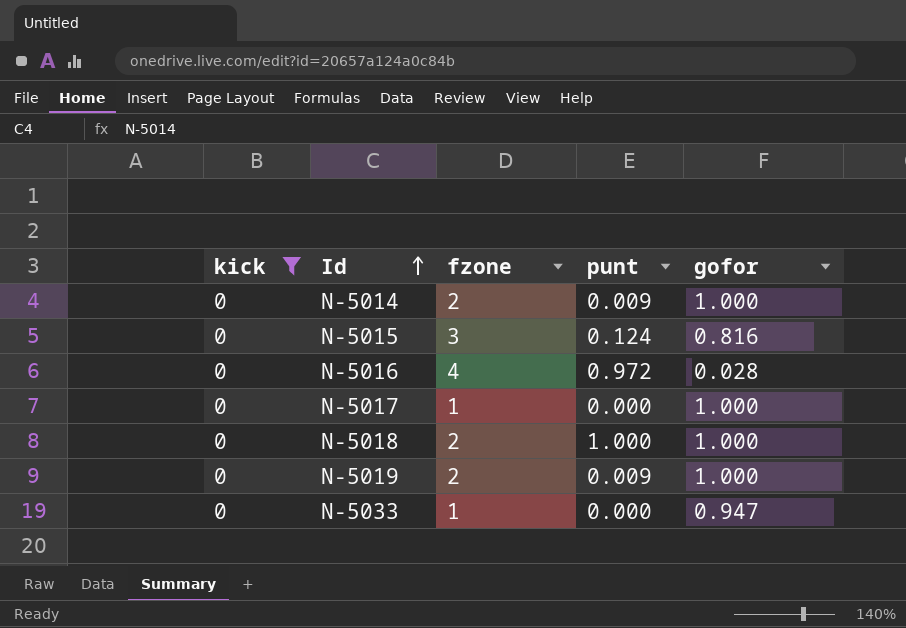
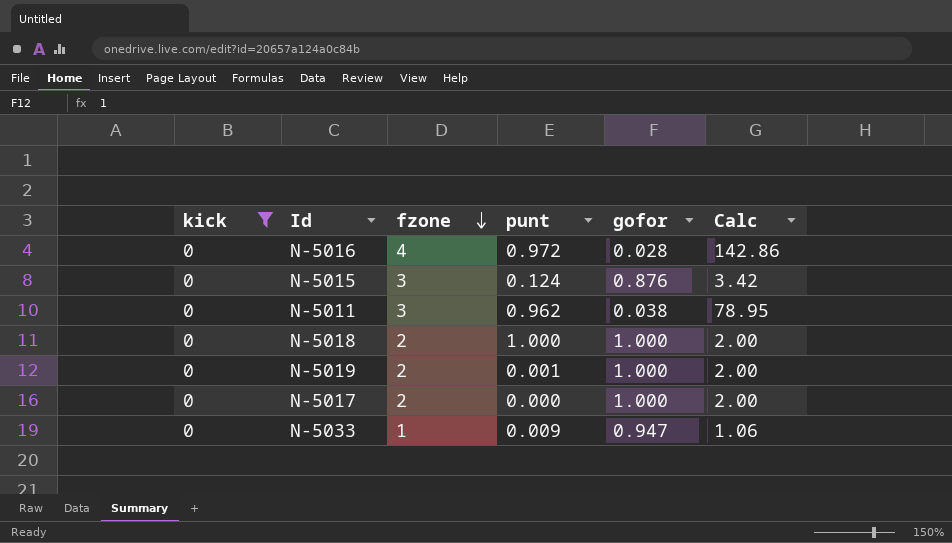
row order: Id ascending -> fzone descending
column Calc | formula: none -> [fzone] / [gofor]
row N-5014: 0 | 2 | 0.009 | 1.000 -> none
N-5015 | gofor: 0.816 -> 0.876
row N-5011: none -> 0 | 3 | 0.962 | 0.038 | 78.95
N-5019 | punt: 0.009 -> 0.001
N-5017 | fzone: 1 -> 2
N-5033 | punt: 0.000 -> 0.009

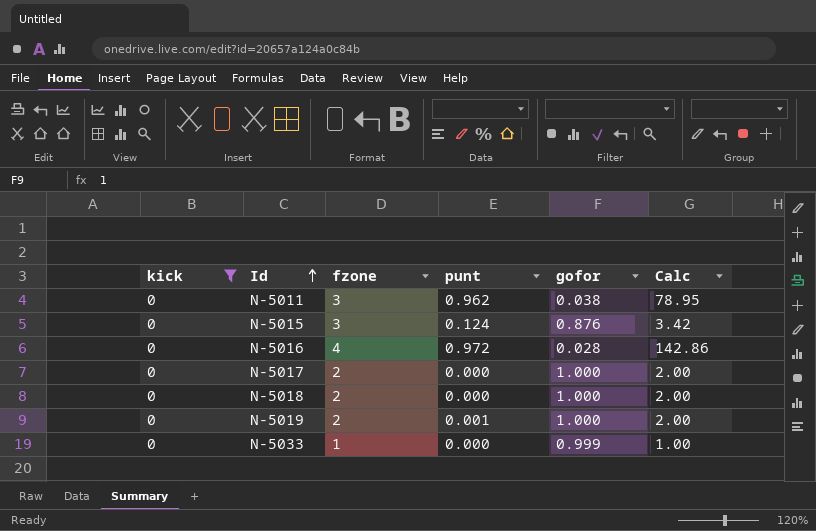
row order: fzone descending -> Id ascending
N-5018 | punt: 1.000 -> 0.000
N-5033 | punt: 0.009 -> 0.000
N-5033 | gofor: 0.947 -> 0.999
N-5033 | Calc: 1.06 -> 1.00

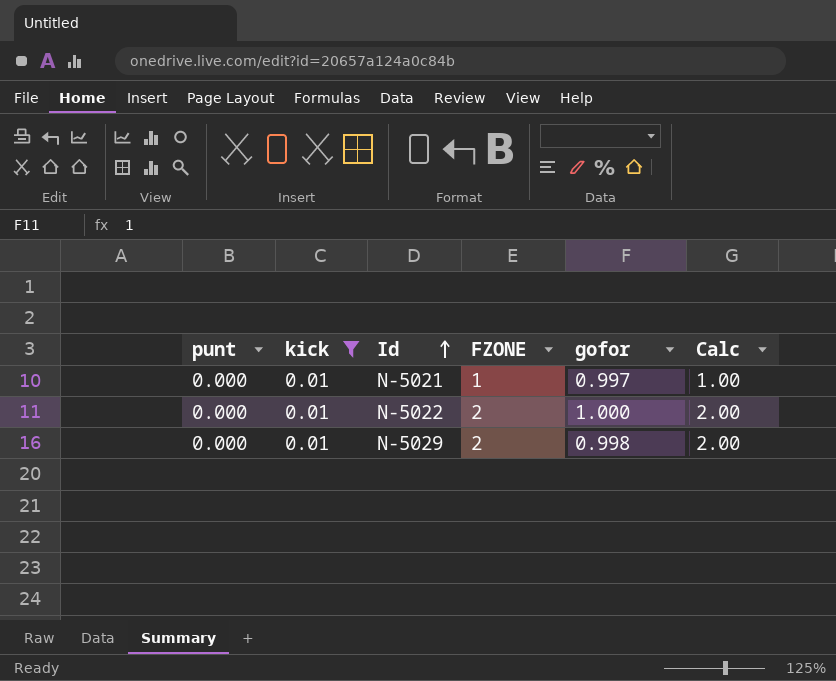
filter: kick = 0 -> kick = 0.01
column punt | position: 4 -> 1
column name: fzone -> FZONE

